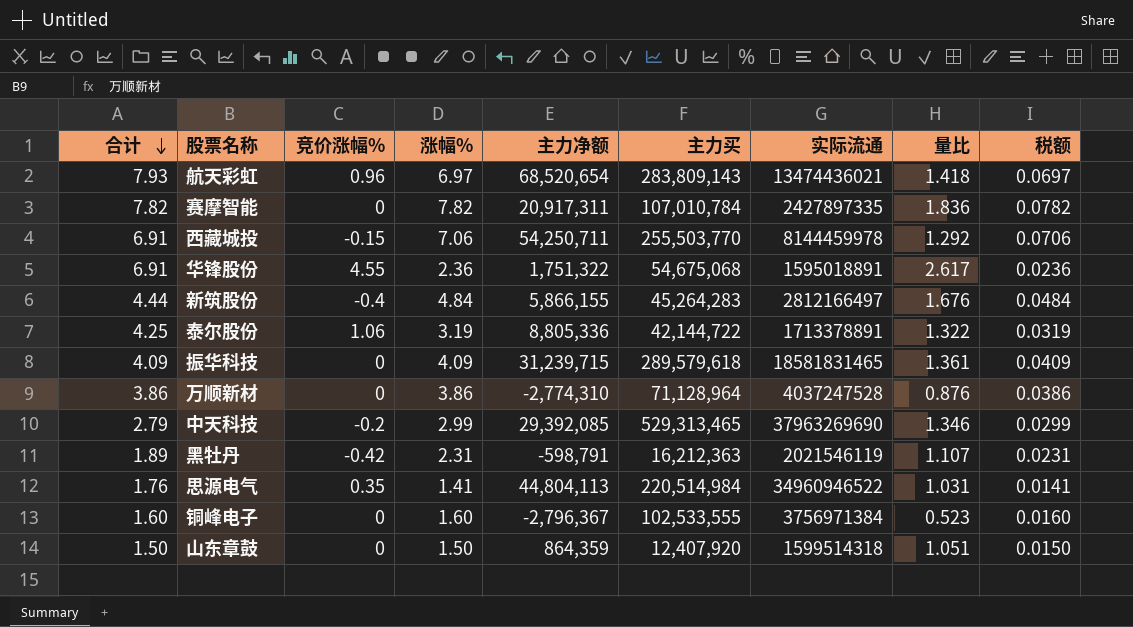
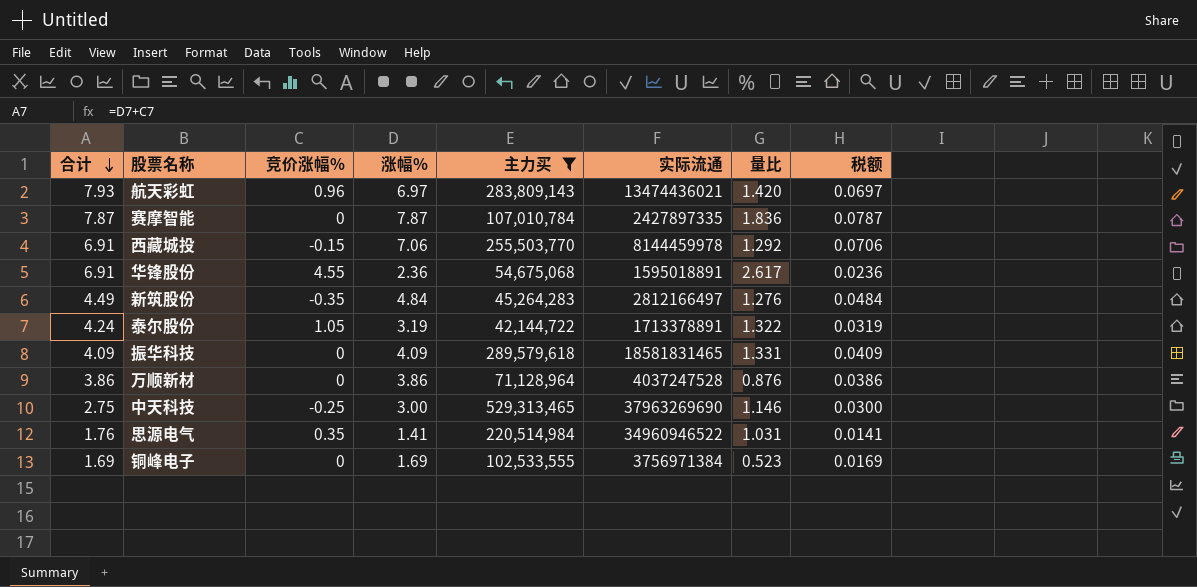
filter: none -> 主力买 >= 42,144,722
column 主力净额 | position: 5 -> none
航天彩虹 | 量比: 1.418 -> 1.420
赛摩智能 | 合计: 7.82 -> 7.87
赛摩智能 | 涨幅%: 7.82 -> 7.87
赛摩智能 | 税额: 0.0782 -> 0.0787
新筑股份 | 合计: 4.44 -> 4.49
新筑股份 | 竞价涨幅%: -0.4 -> -0.35
新筑股份 | 量比: 1.676 -> 1.276
泰尔股份 | 合计: 4.25 -> 4.24
泰尔股份 | 竞价涨幅%: 1.06 -> 1.05
振华科技 | 量比: 1.361 -> 1.331
中天科技 | 合计: 2.79 -> 2.75
中天科技 | 竞价涨幅%: -0.2 -> -0.25
中天科技 | 涨幅%: 2.99 -> 3.00
中天科技 | 量比: 1.346 -> 1.146
中天科技 | 税额: 0.0299 -> 0.0300
铜峰电子 | 合计: 1.60 -> 1.69
铜峰电子 | 涨幅%: 1.60 -> 1.69
铜峰电子 | 税额: 0.0160 -> 0.0169

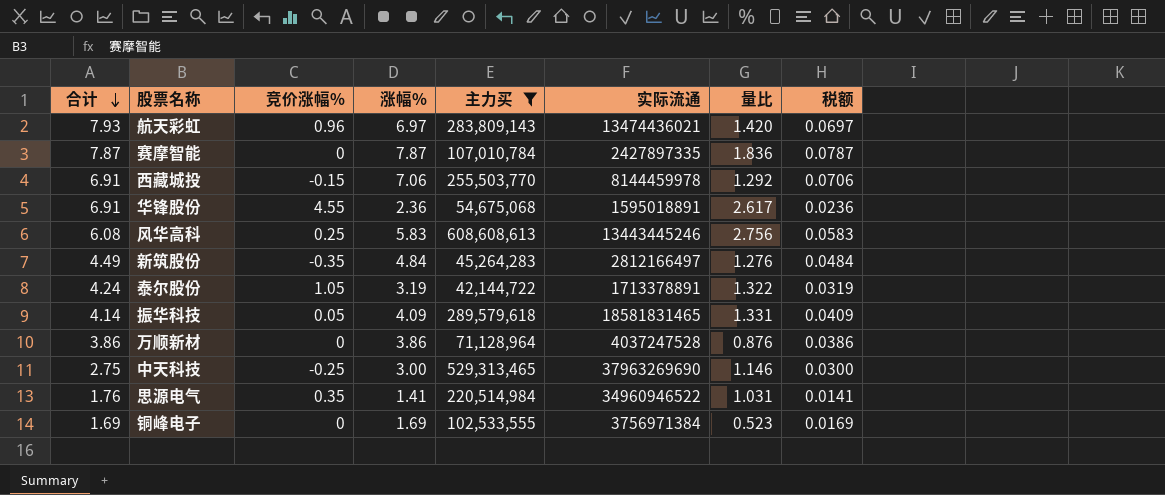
row 风华高科: none -> 6.08 | 0.25 | 5.83 | 608,608,613 | 13443445246 | 2.756 | 0.0583
振华科技 | 合计: 4.09 -> 4.14
振华科技 | 竞价涨幅%: 0 -> 0.05

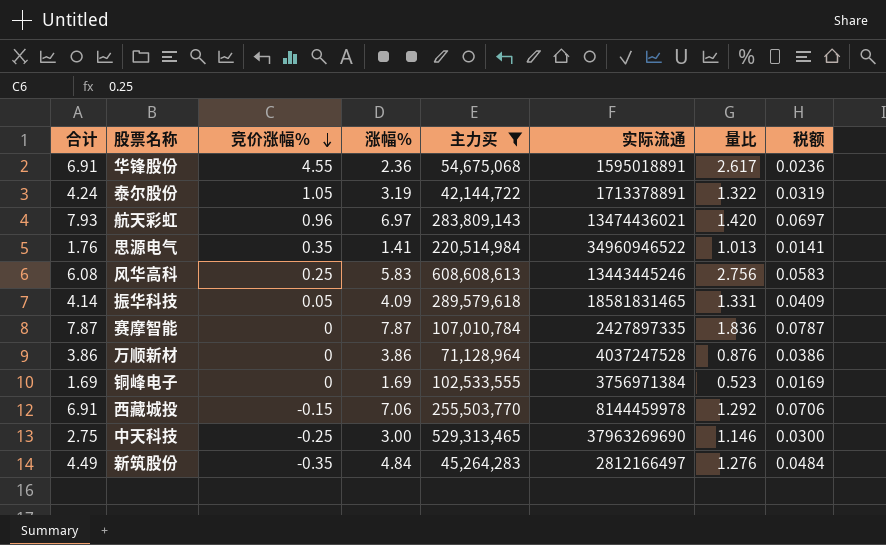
row order: 合计 descending -> 竞价涨幅% descending
思源电气 | 量比: 1.031 -> 1.013

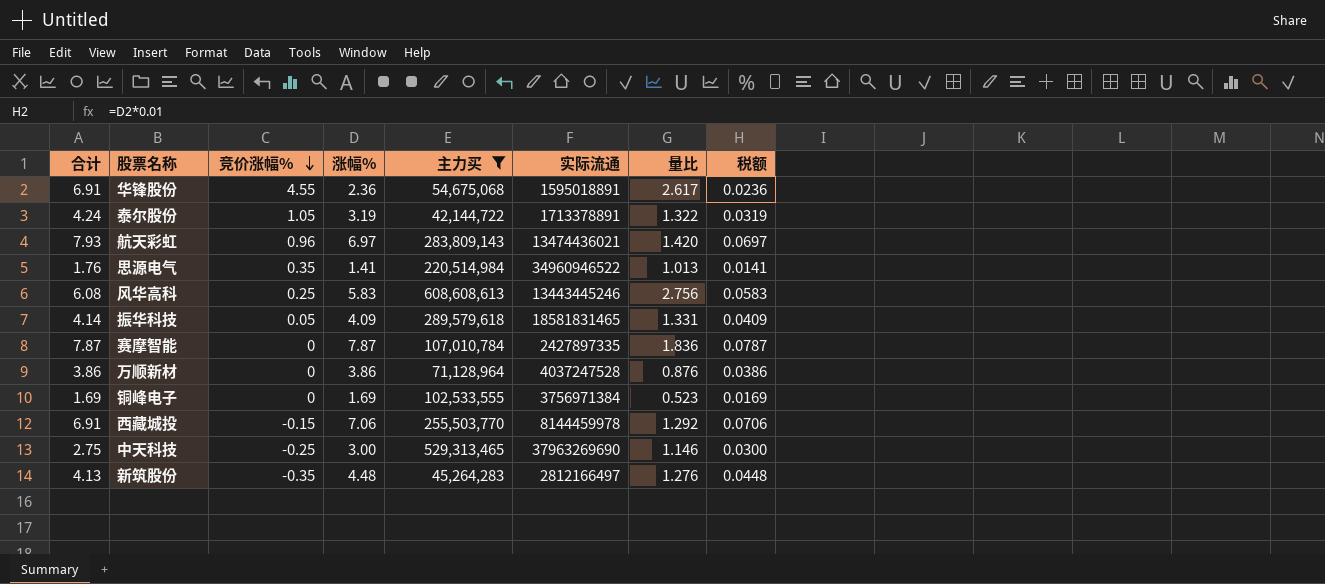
新筑股份 | 合计: 4.49 -> 4.13
新筑股份 | 涨幅%: 4.84 -> 4.48
新筑股份 | 税额: 0.0484 -> 0.0448

